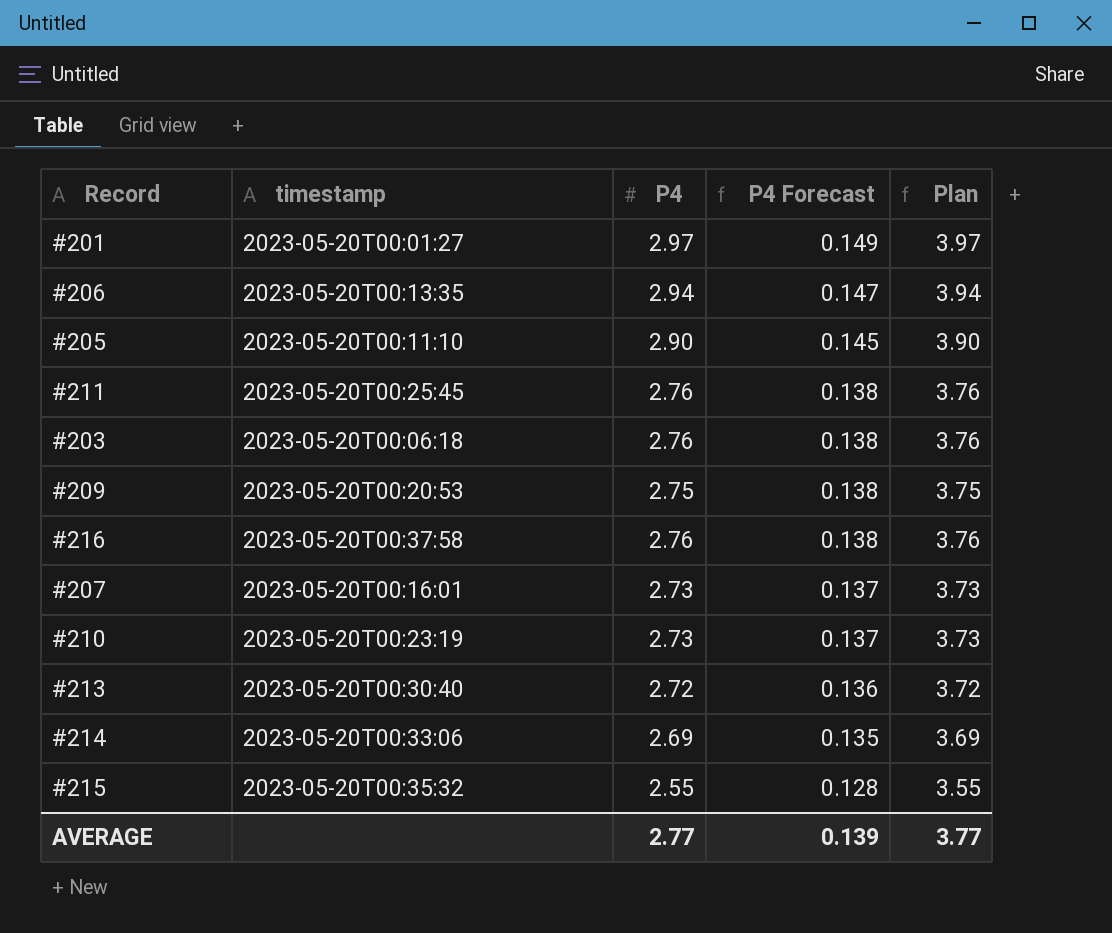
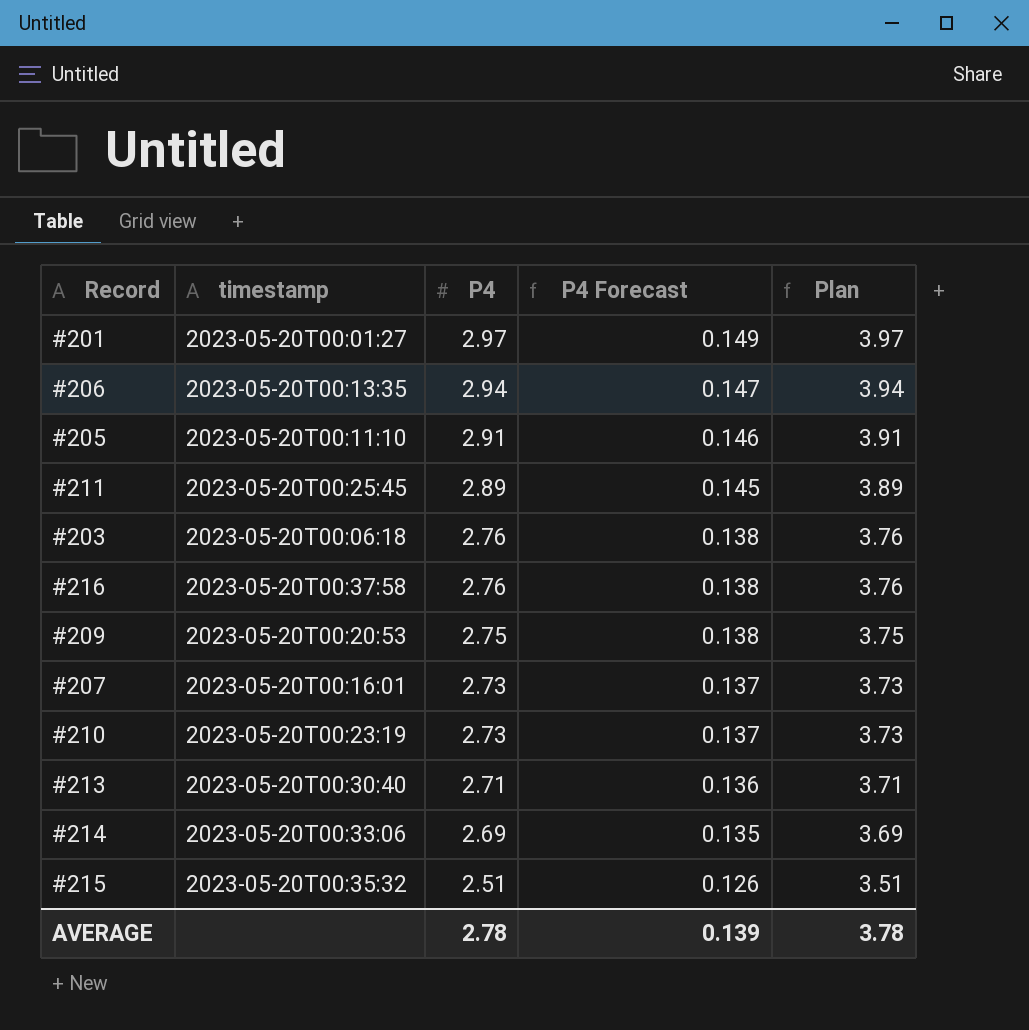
row order: P4 Forecast descending -> P4 descending
#205 | P4: 2.90 -> 2.91
#205 | P4 Forecast: 0.145 -> 0.146
#205 | Plan: 3.90 -> 3.91
#211 | P4: 2.76 -> 2.89
#211 | P4 Forecast: 0.138 -> 0.145
#211 | Plan: 3.76 -> 3.89
#213 | P4: 2.72 -> 2.71
#213 | Plan: 3.72 -> 3.71
#215 | P4: 2.55 -> 2.51
#215 | P4 Forecast: 0.128 -> 0.126
#215 | Plan: 3.55 -> 3.51
AVERAGE | P4: 2.77 -> 2.78
AVERAGE | Plan: 3.77 -> 3.78

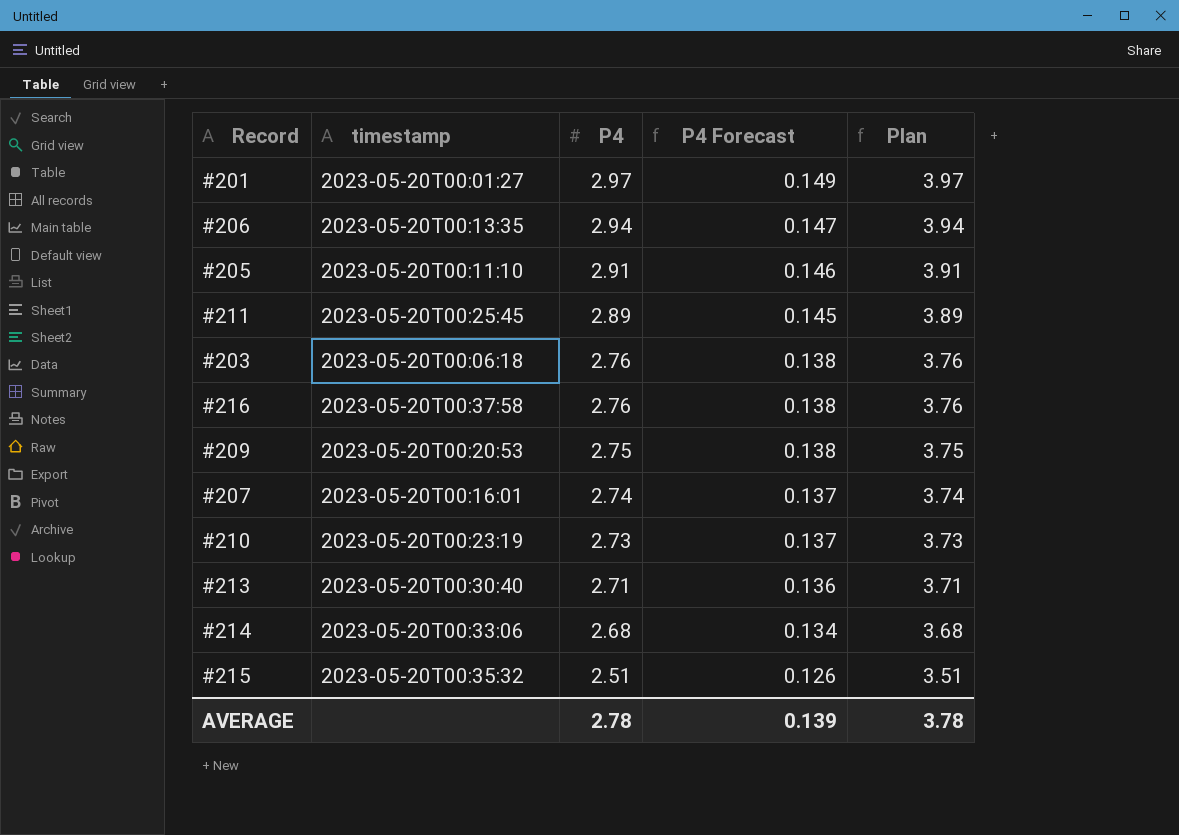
#207 | P4: 2.73 -> 2.74
#207 | Plan: 3.73 -> 3.74
#214 | P4: 2.69 -> 2.68
#214 | P4 Forecast: 0.135 -> 0.134
#214 | Plan: 3.69 -> 3.68

